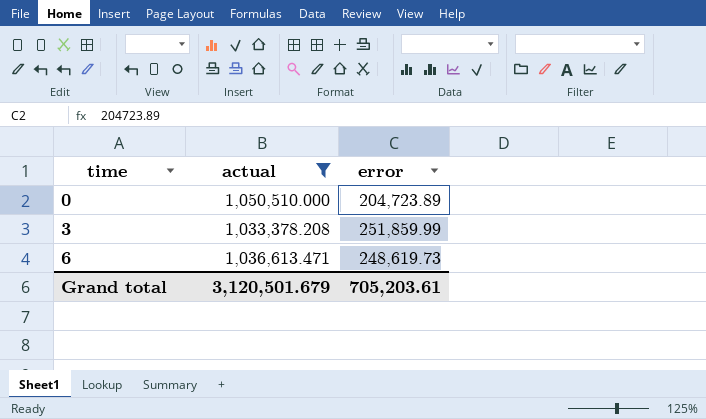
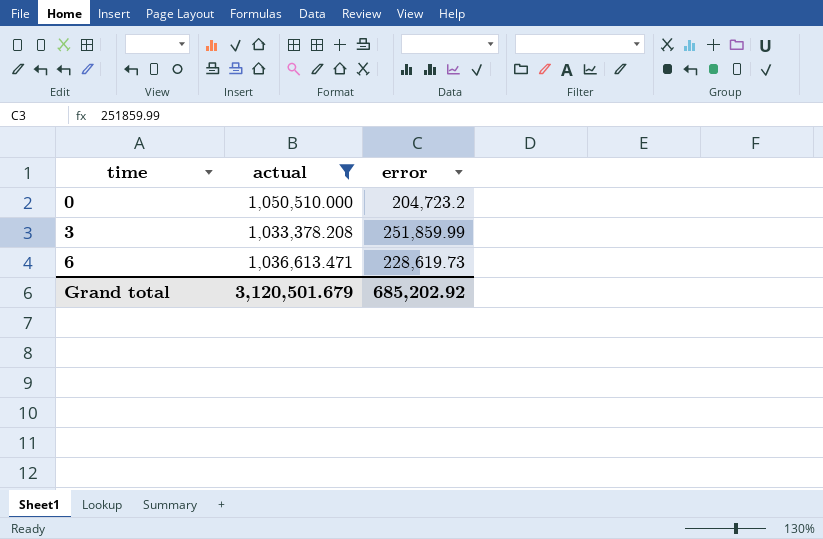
0 | error: 204,723.89 -> 204,723.2
6 | error: 248,619.73 -> 228,619.73
Grand total | error: 705,203.61 -> 685,202.92

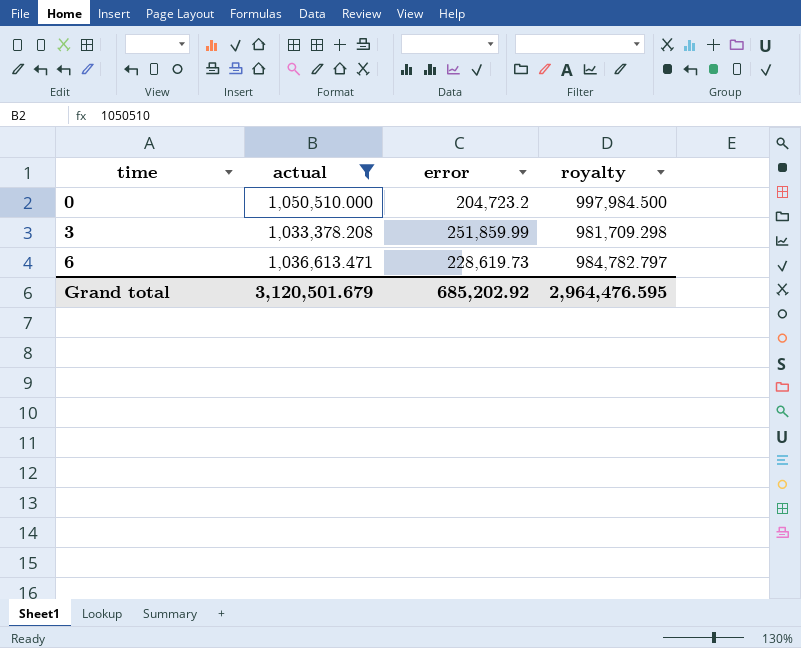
column royalty | formula: none -> [actual] * 0.95

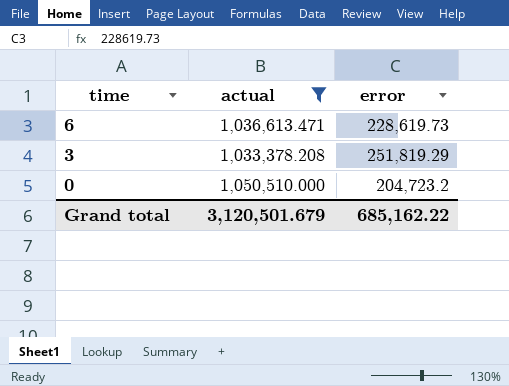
row order: time ascending -> time descending
column royalty | formula: [actual] * 0.95 -> none
3 | error: 251,859.99 -> 251,819.29
Grand total | error: 685,202.92 -> 685,162.22

